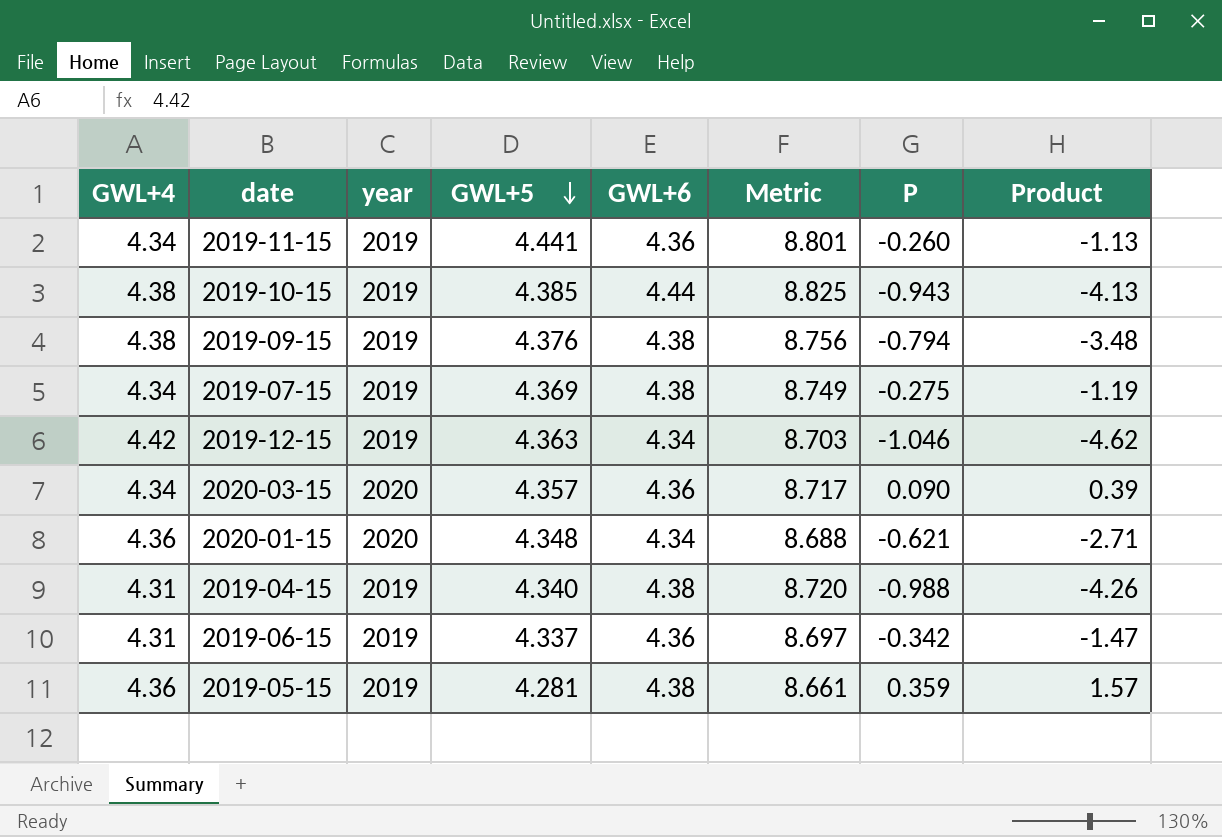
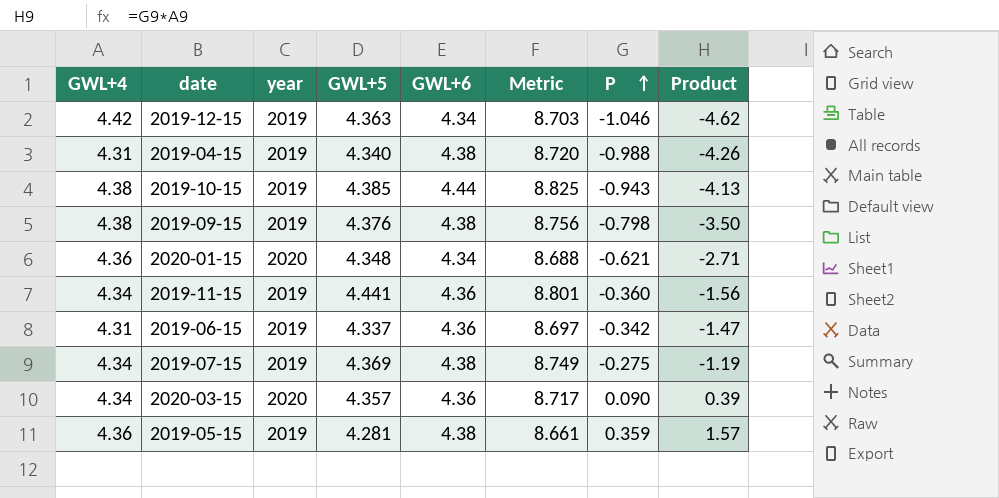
row order: GWL+5 descending -> P ascending
2019-09-15 | P: -0.794 -> -0.798
2019-09-15 | Product: -3.48 -> -3.50
2019-11-15 | P: -0.260 -> -0.360
2019-11-15 | Product: -1.13 -> -1.56

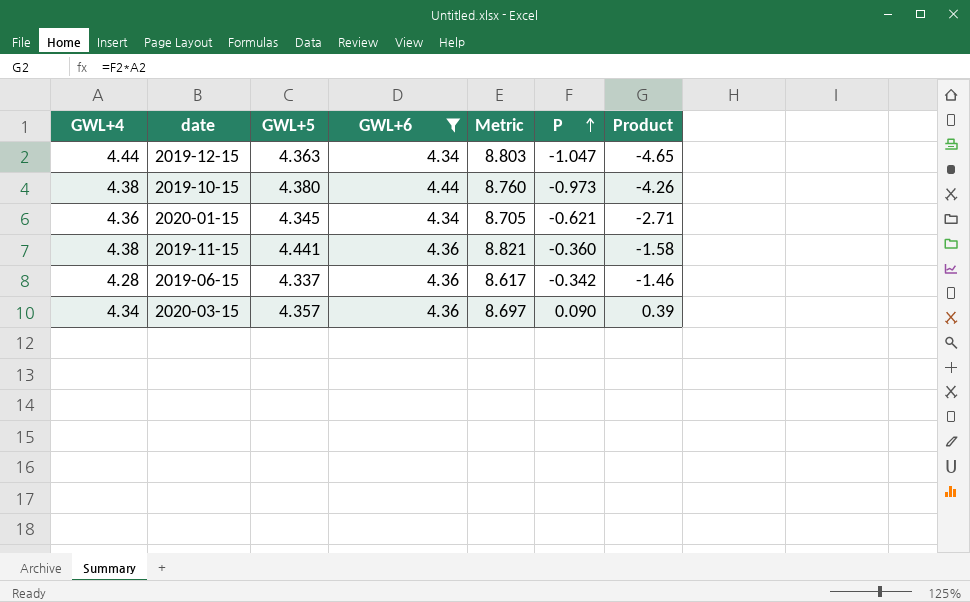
filter: none -> GWL+6 != 4.38
column year | position: 3 -> none
column Metric | formula: [GWL+5] + [GWL+6] -> [GWL+4] + [GWL+5]
2019-12-15 | GWL+4: 4.42 -> 4.44
2019-12-15 | P: -1.046 -> -1.047
2019-12-15 | Product: -4.62 -> -4.65
2019-10-15 | GWL+5: 4.385 -> 4.380
2019-10-15 | P: -0.943 -> -0.973
2019-10-15 | Product: -4.13 -> -4.26
2020-01-15 | GWL+5: 4.348 -> 4.345
2019-11-15 | GWL+4: 4.34 -> 4.38
2019-11-15 | Product: -1.56 -> -1.58
2019-06-15 | GWL+4: 4.31 -> 4.28
2019-06-15 | Product: -1.47 -> -1.46

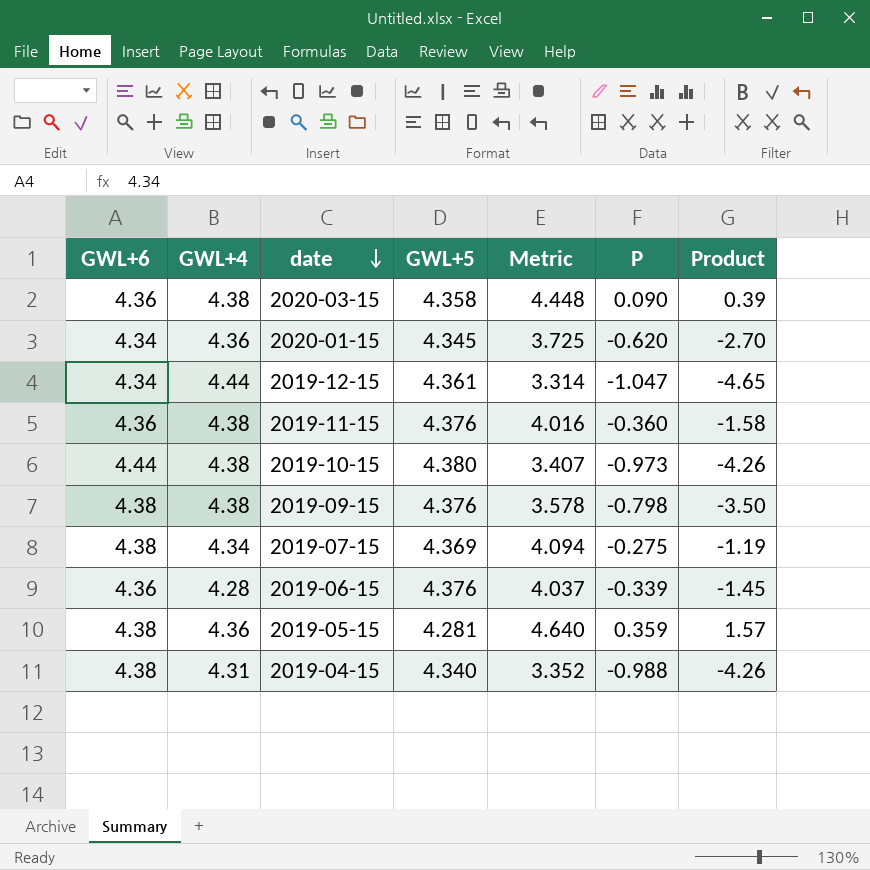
filter: GWL+6 != 4.38 -> none
row order: P ascending -> date descending
column GWL+6 | position: 4 -> 1
column Metric | formula: [GWL+4] + [GWL+5] -> [GWL+5] + [P]
2020-03-15 | GWL+4: 4.34 -> 4.38
2020-03-15 | GWL+5: 4.357 -> 4.358
2020-01-15 | P: -0.621 -> -0.620
2020-01-15 | Product: -2.71 -> -2.70
2019-12-15 | GWL+5: 4.363 -> 4.361
2019-11-15 | GWL+5: 4.441 -> 4.376
2019-06-15 | GWL+5: 4.337 -> 4.376
2019-06-15 | P: -0.342 -> -0.339
2019-06-15 | Product: -1.46 -> -1.45

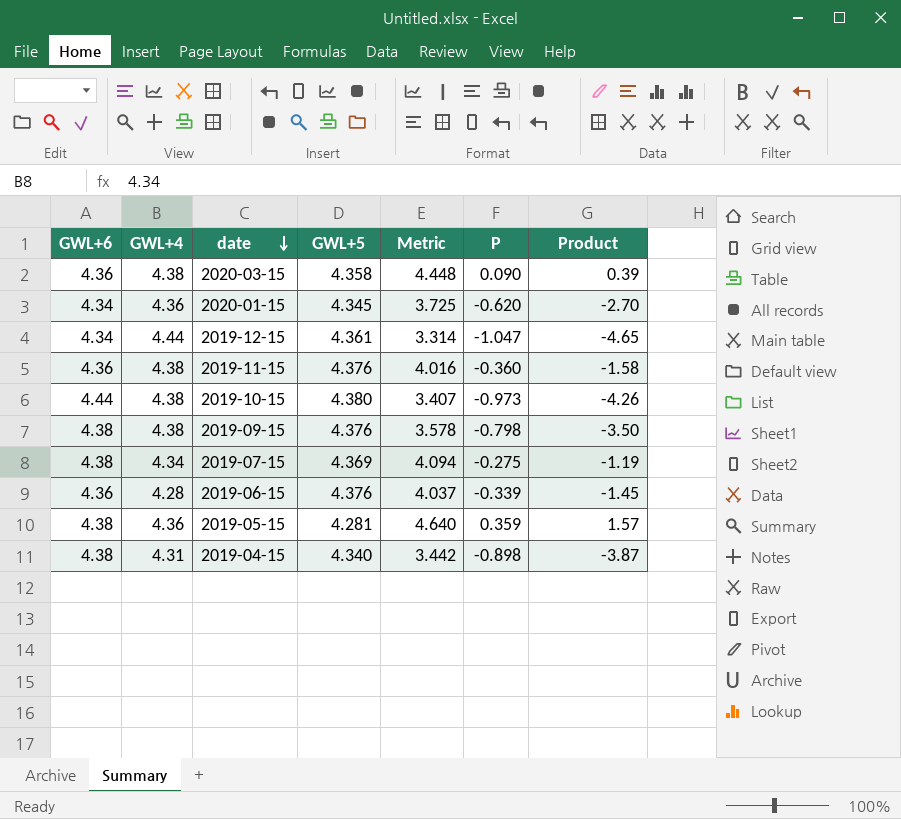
2019-04-15 | Metric: 3.352 -> 3.442
2019-04-15 | P: -0.988 -> -0.898
2019-04-15 | Product: -4.26 -> -3.87

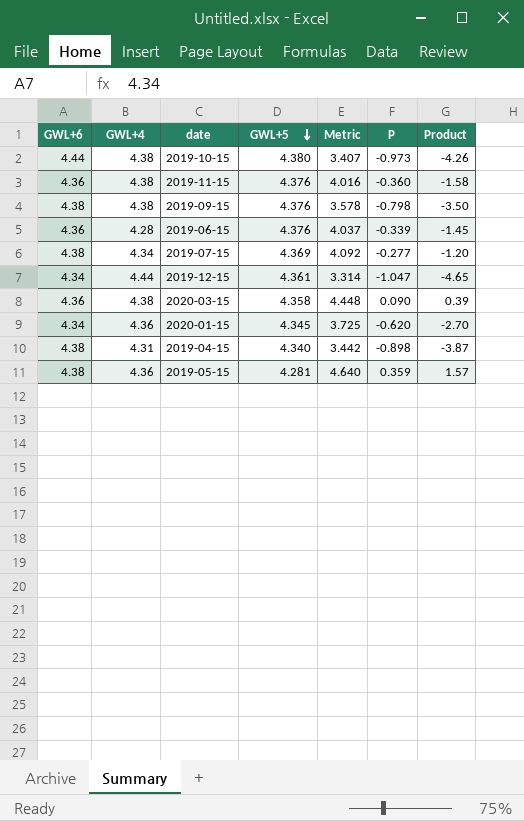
row order: date descending -> GWL+5 descending
2019-07-15 | Metric: 4.094 -> 4.092
2019-07-15 | P: -0.275 -> -0.277
2019-07-15 | Product: -1.19 -> -1.20

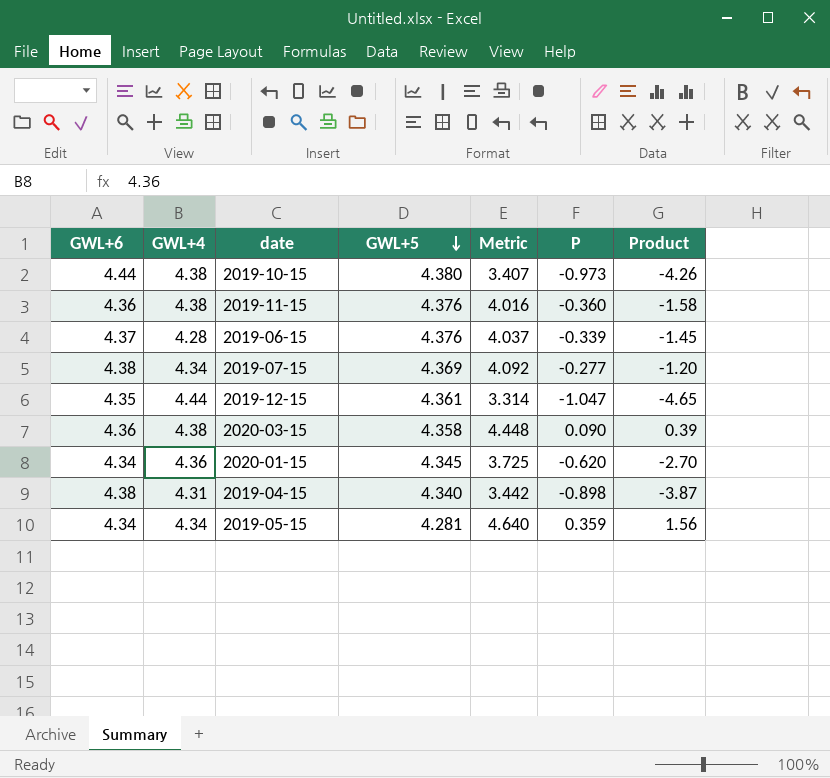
row 2019-09-15: 4.38 | 4.38 | 4.376 | 3.578 | -0.798 | -3.50 -> none
2019-06-15 | GWL+6: 4.36 -> 4.37
2019-12-15 | GWL+6: 4.34 -> 4.35
2019-05-15 | GWL+6: 4.38 -> 4.34
2019-05-15 | GWL+4: 4.36 -> 4.34
2019-05-15 | Product: 1.57 -> 1.56

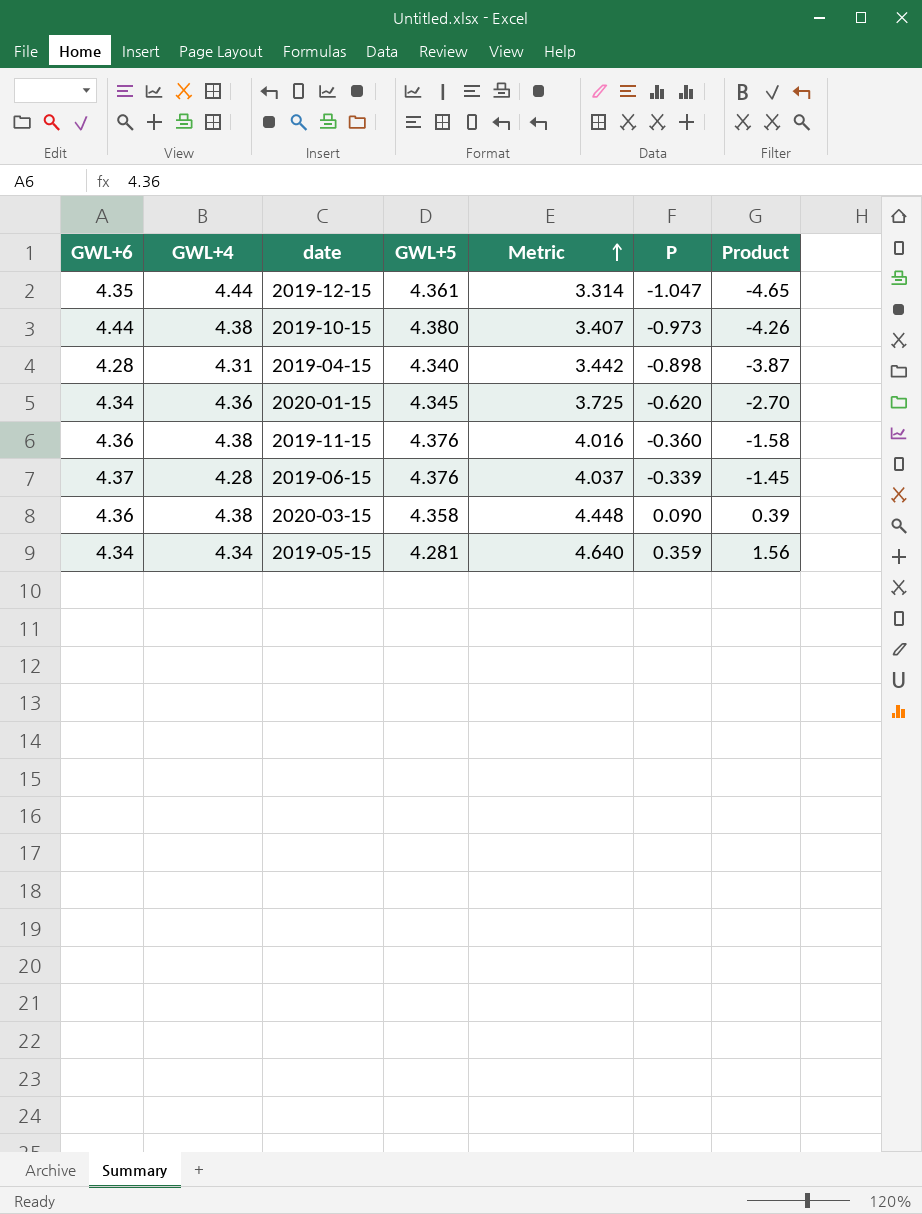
row order: GWL+5 descending -> Metric ascending
row 2019-07-15: 4.38 | 4.34 | 4.369 | 4.092 | -0.277 | -1.20 -> none
2019-04-15 | GWL+6: 4.38 -> 4.28

